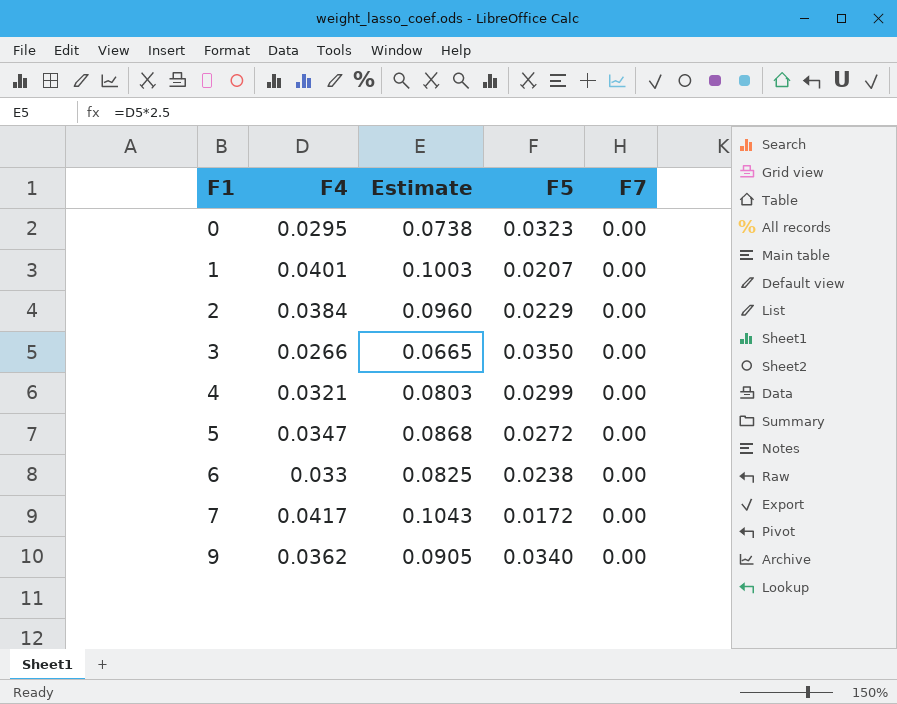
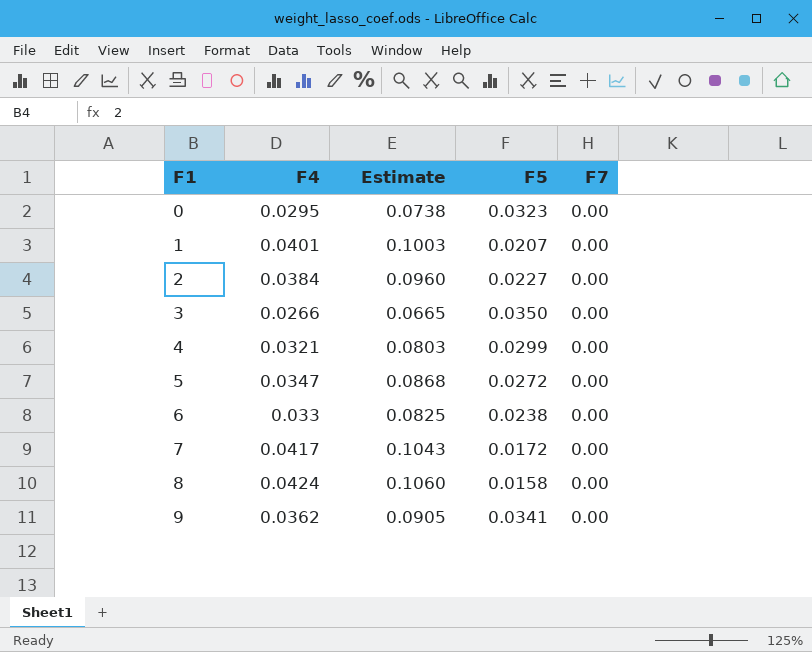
2 | F5: 0.0229 -> 0.0227
row 8: none -> 0.0424 | 0.1060 | 0.0158 | 0.00
9 | F5: 0.0340 -> 0.0341

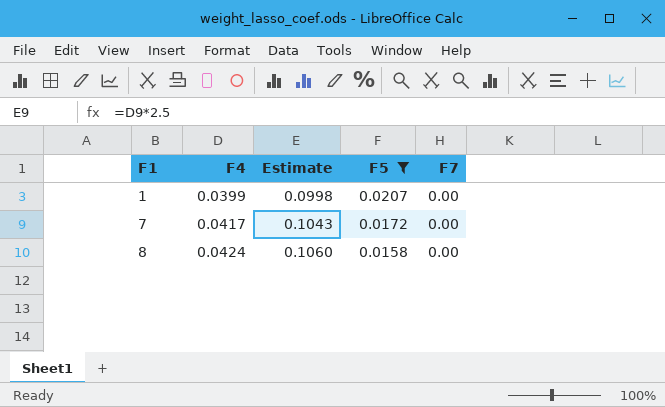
filter: none -> F5 <= 0.0207
1 | F4: 0.0401 -> 0.0399
1 | Estimate: 0.1003 -> 0.0998

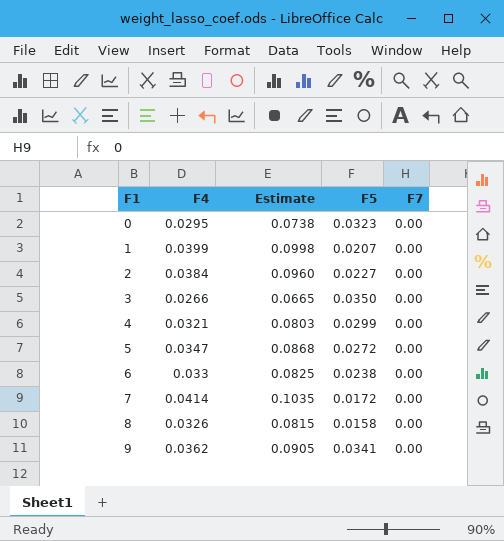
filter: F5 <= 0.0207 -> none
7 | F4: 0.0417 -> 0.0414
7 | Estimate: 0.1043 -> 0.1035
8 | F4: 0.0424 -> 0.0326
8 | Estimate: 0.1060 -> 0.0815

